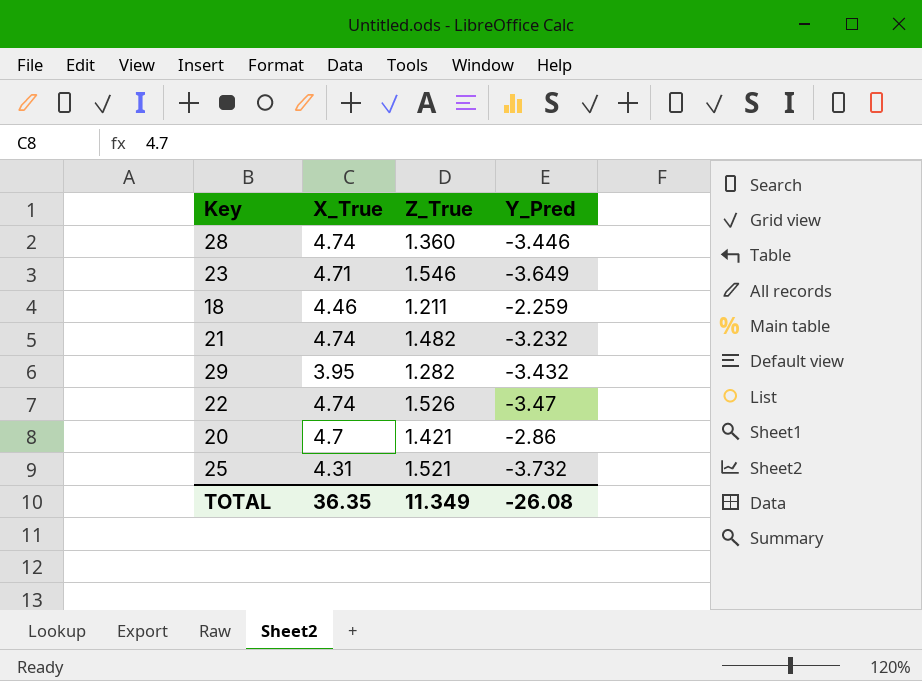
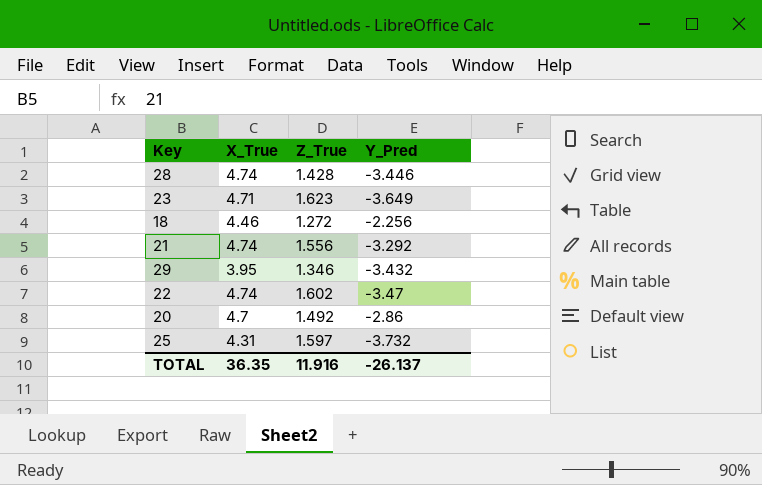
28 | Z_True: 1.360 -> 1.428
23 | Z_True: 1.546 -> 1.623
18 | Z_True: 1.211 -> 1.272
18 | Y_Pred: -2.259 -> -2.256
21 | Z_True: 1.482 -> 1.556
21 | Y_Pred: -3.232 -> -3.292
29 | Z_True: 1.282 -> 1.346
22 | Z_True: 1.526 -> 1.602
20 | Z_True: 1.421 -> 1.492
25 | Z_True: 1.521 -> 1.597
TOTAL | Z_True: 11.349 -> 11.916
TOTAL | Y_Pred: -26.08 -> -26.137

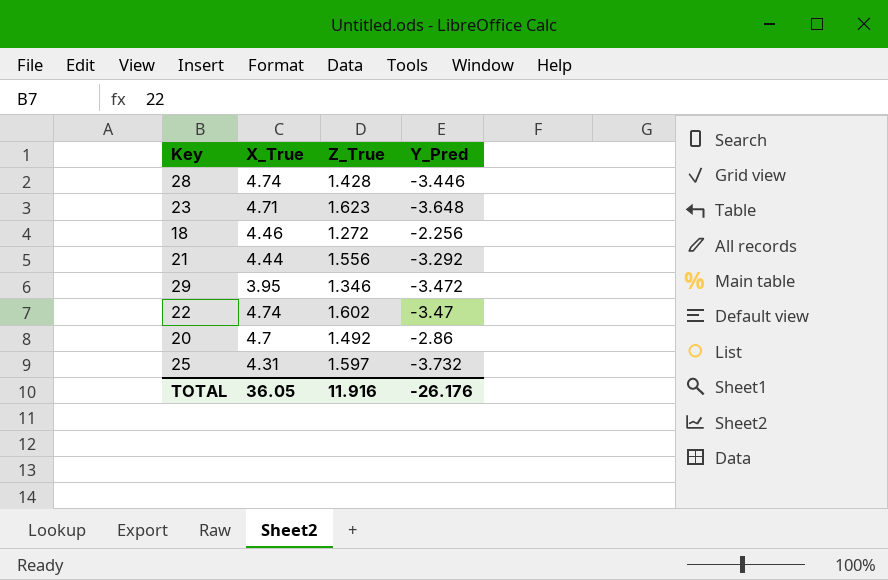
23 | Y_Pred: -3.649 -> -3.648
21 | X_True: 4.74 -> 4.44
29 | Y_Pred: -3.432 -> -3.472
TOTAL | X_True: 36.35 -> 36.05
TOTAL | Y_Pred: -26.137 -> -26.176

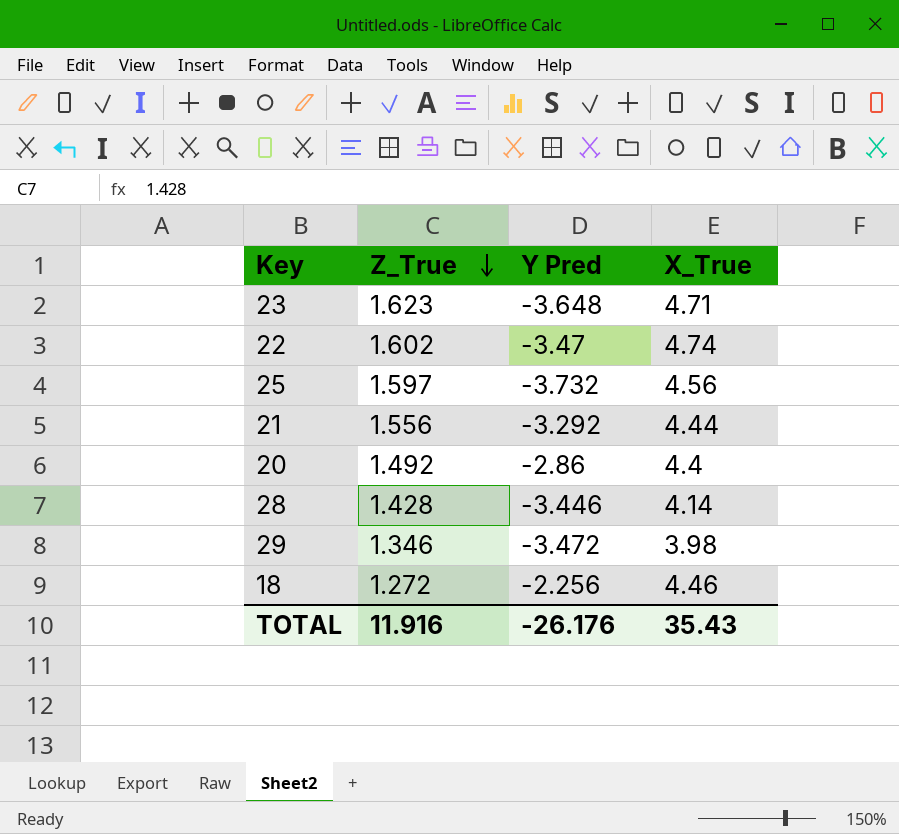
row order: none -> Z_True descending
column name: Y_Pred -> Y Pred
column X_True | position: 2 -> 4
25 | X_True: 4.31 -> 4.56
20 | X_True: 4.7 -> 4.4
28 | X_True: 4.74 -> 4.14
29 | X_True: 3.95 -> 3.98
TOTAL | X_True: 36.05 -> 35.43

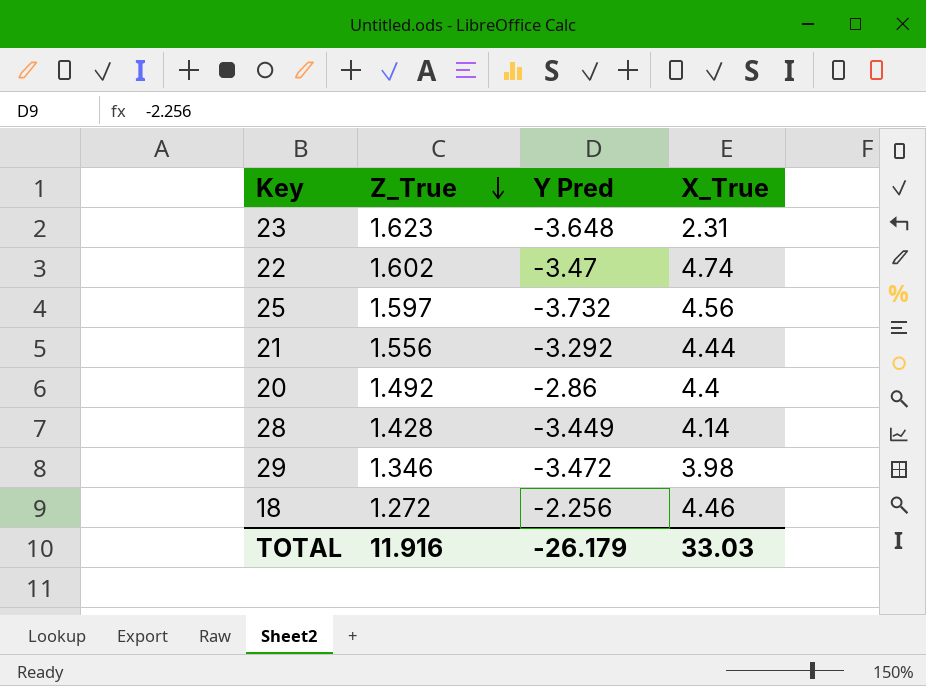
23 | X_True: 4.71 -> 2.31
28 | Y Pred: -3.446 -> -3.449
TOTAL | Y Pred: -26.176 -> -26.179
TOTAL | X_True: 35.43 -> 33.03

